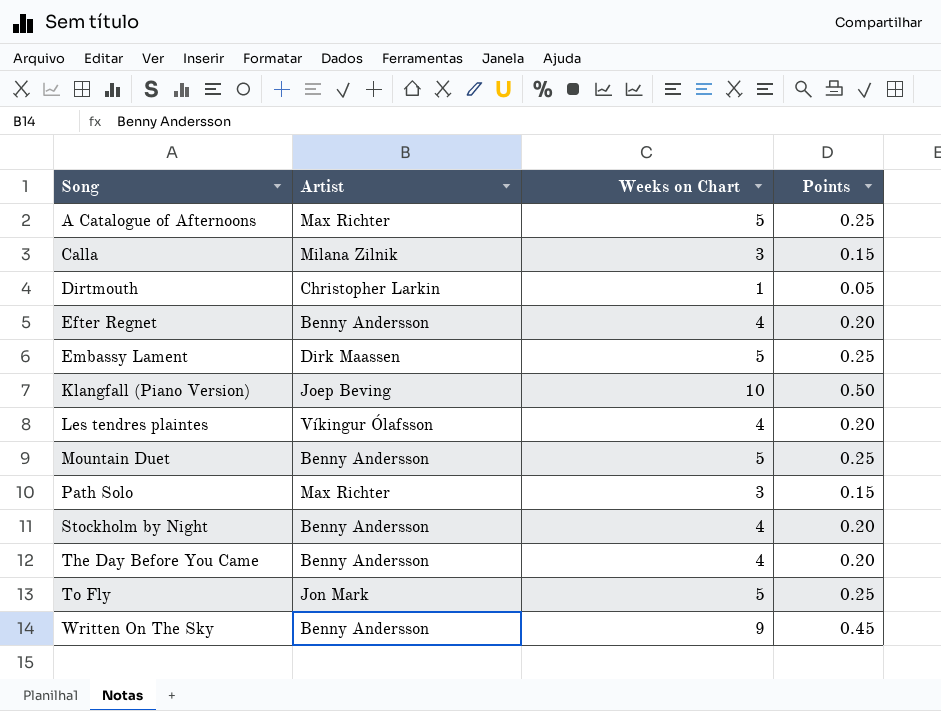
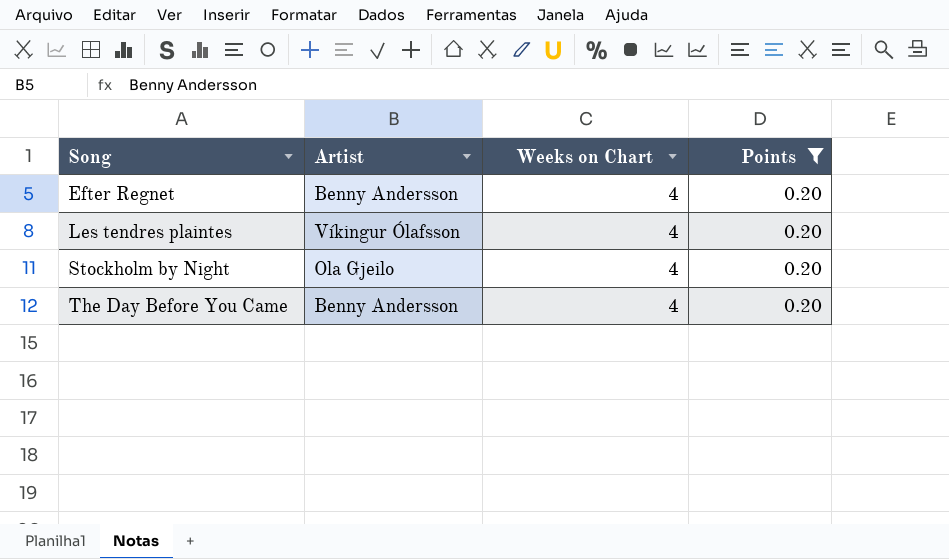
filter: none -> Points = 0.20
Stockholm by Night | Artist: Benny Andersson -> Ola Gjeilo

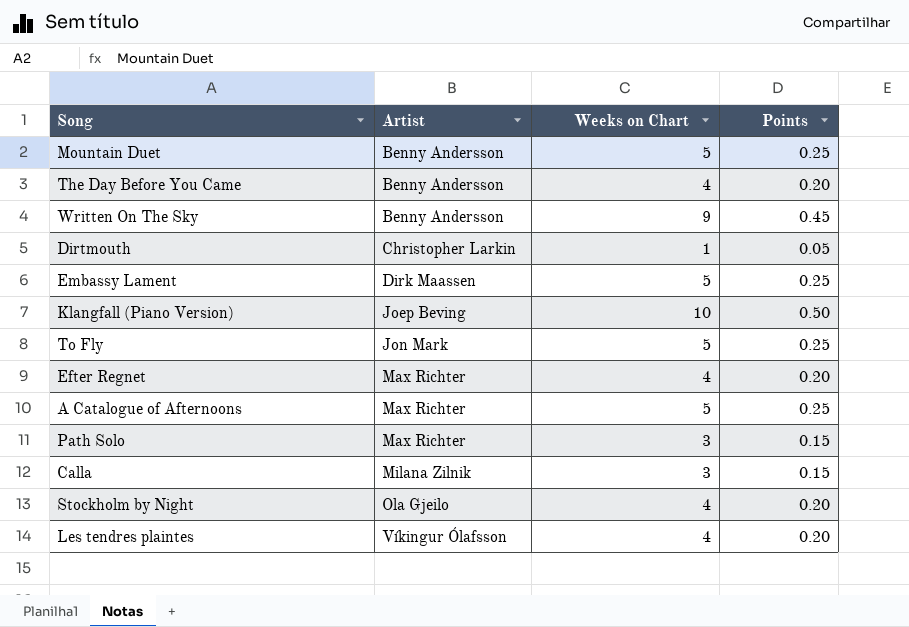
filter: Points = 0.20 -> none
row order: Song ascending -> Artist ascending
Efter Regnet | Artist: Benny Andersson -> Max Richter

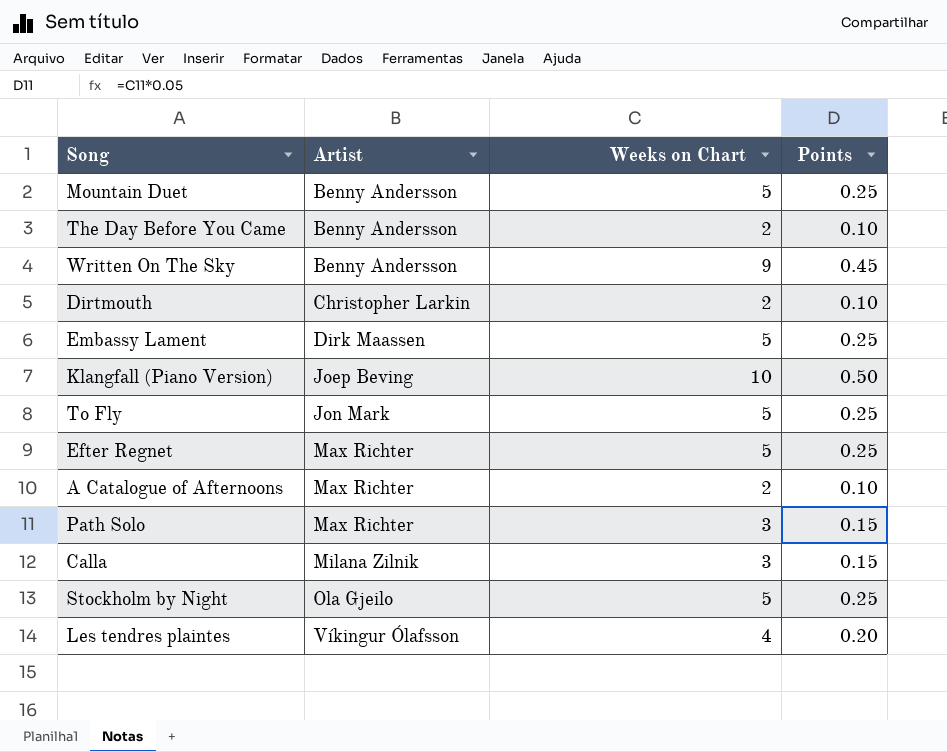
The Day Before You Came | Weeks on Chart: 4 -> 2
The Day Before You Came | Points: 0.20 -> 0.10
Dirtmouth | Weeks on Chart: 1 -> 2
Dirtmouth | Points: 0.05 -> 0.10
Efter Regnet | Weeks on Chart: 4 -> 5
Efter Regnet | Points: 0.20 -> 0.25
A Catalogue of Afternoons | Weeks on Chart: 5 -> 2
A Catalogue of Afternoons | Points: 0.25 -> 0.10
Stockholm by Night | Weeks on Chart: 4 -> 5
Stockholm by Night | Points: 0.20 -> 0.25

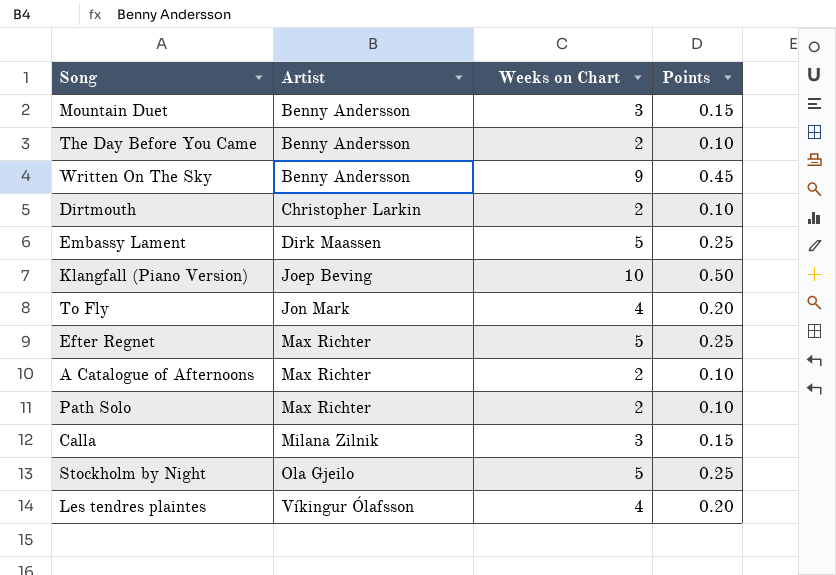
Mountain Duet | Weeks on Chart: 5 -> 3
Mountain Duet | Points: 0.25 -> 0.15
To Fly | Weeks on Chart: 5 -> 4
To Fly | Points: 0.25 -> 0.20
Path Solo | Weeks on Chart: 3 -> 2
Path Solo | Points: 0.15 -> 0.10

